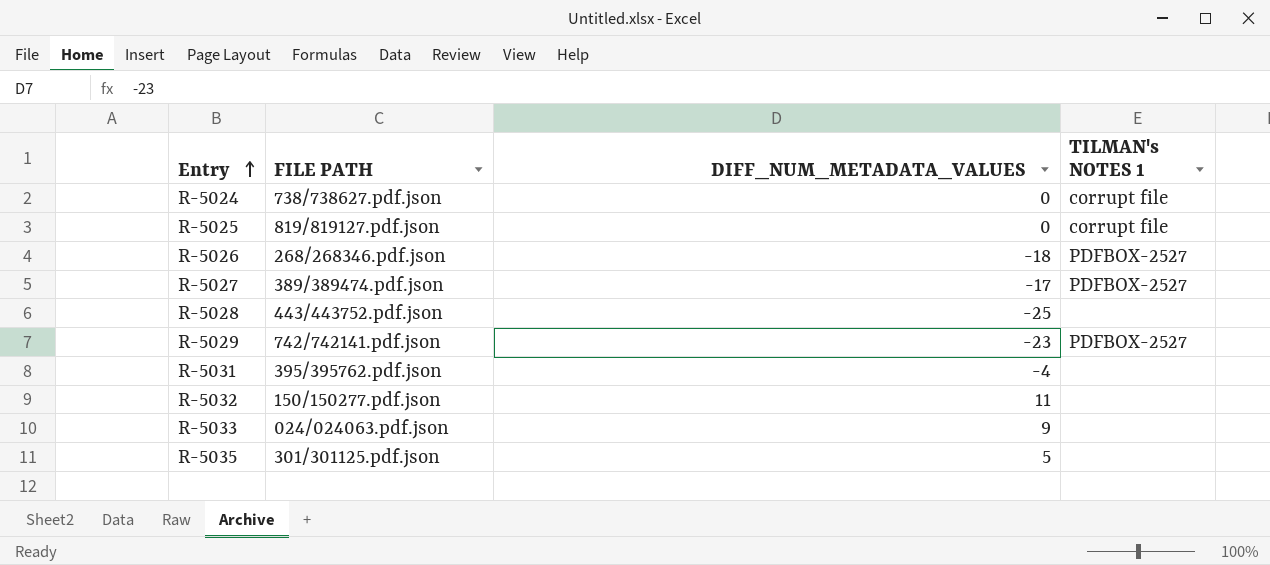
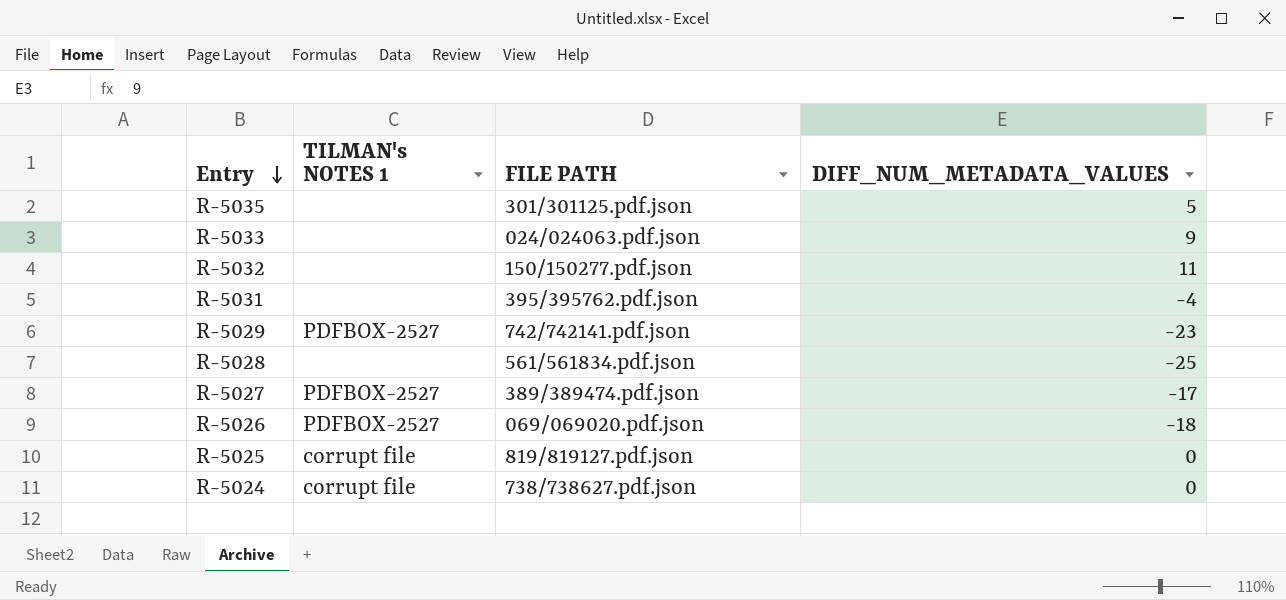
row order: Entry ascending -> Entry descending
column TILMAN's NOTES 1 | position: 4 -> 2
R-5028 | FILE PATH: 443/443752.pdf.json -> 561/561834.pdf.json
R-5026 | FILE PATH: 268/268346.pdf.json -> 069/069020.pdf.json

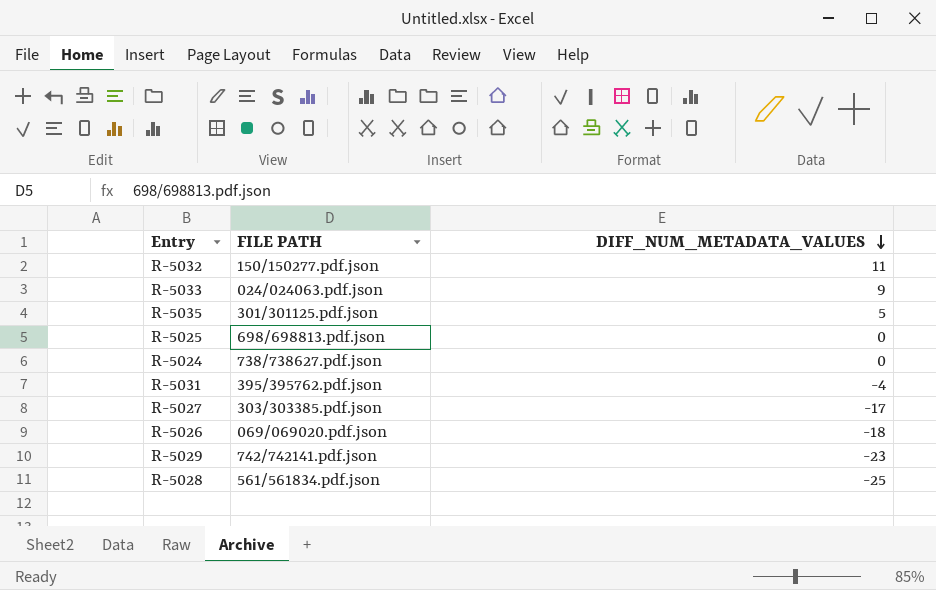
row order: Entry descending -> DIFF_NUM_METADATA_VALUES descending
column TILMAN's NOTES 1 | position: 2 -> none
R-5025 | FILE PATH: 819/819127.pdf.json -> 698/698813.pdf.json
R-5027 | FILE PATH: 389/389474.pdf.json -> 303/303385.pdf.json

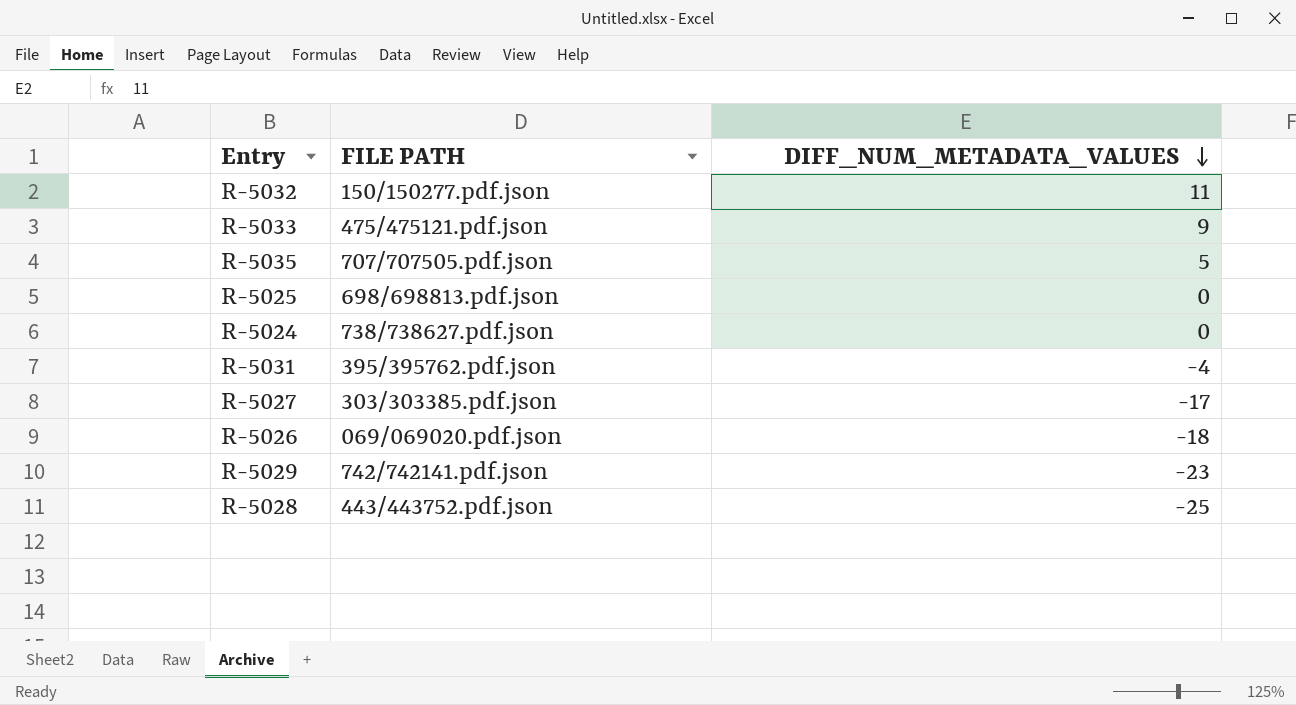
R-5033 | FILE PATH: 024/024063.pdf.json -> 475/475121.pdf.json
R-5035 | FILE PATH: 301/301125.pdf.json -> 707/707505.pdf.json
R-5028 | FILE PATH: 561/561834.pdf.json -> 443/443752.pdf.json

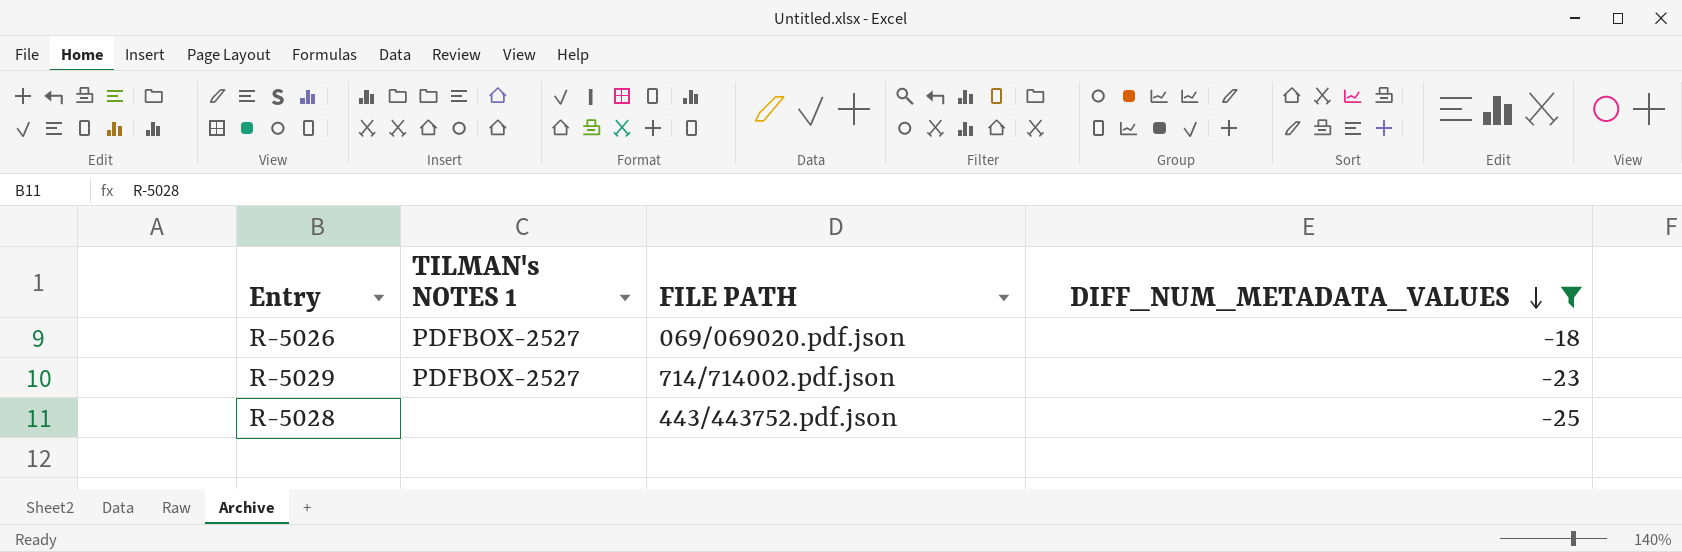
filter: none -> DIFF_NUM_METADATA_VALUES <= -18
column TILMAN's NOTES 1 | position: none -> 2
R-5029 | FILE PATH: 742/742141.pdf.json -> 714/714002.pdf.json

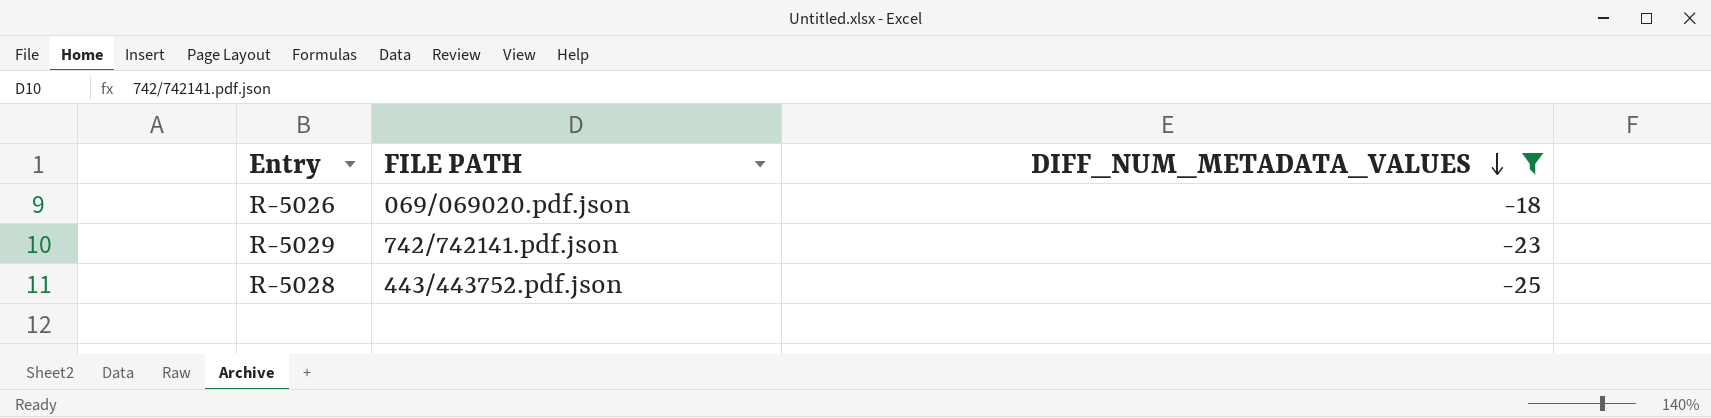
column TILMAN's NOTES 1 | position: 2 -> none
R-5029 | FILE PATH: 714/714002.pdf.json -> 742/742141.pdf.json

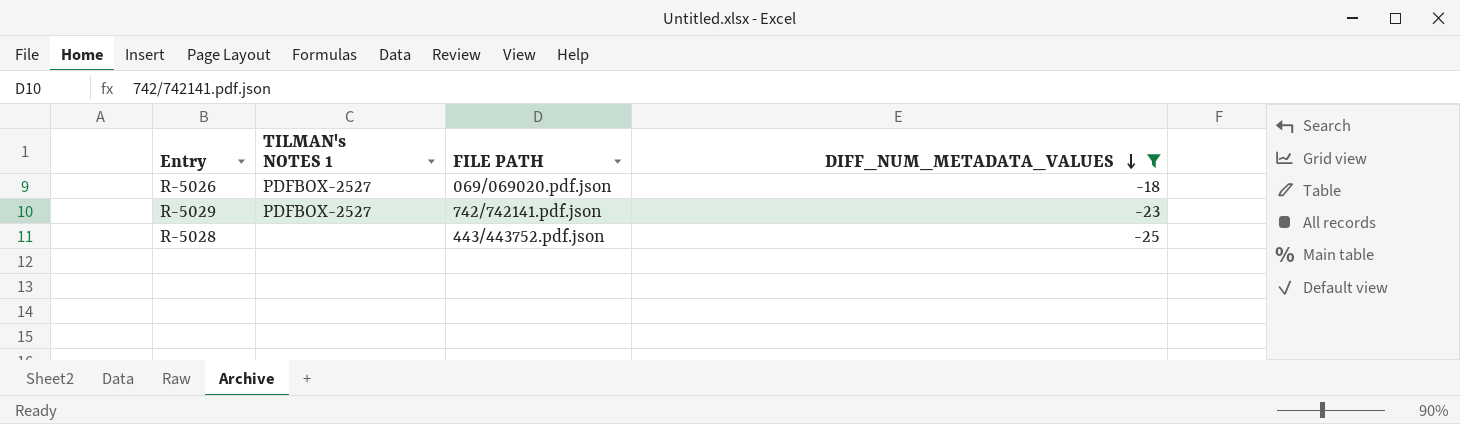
column TILMAN's NOTES 1 | position: none -> 2

